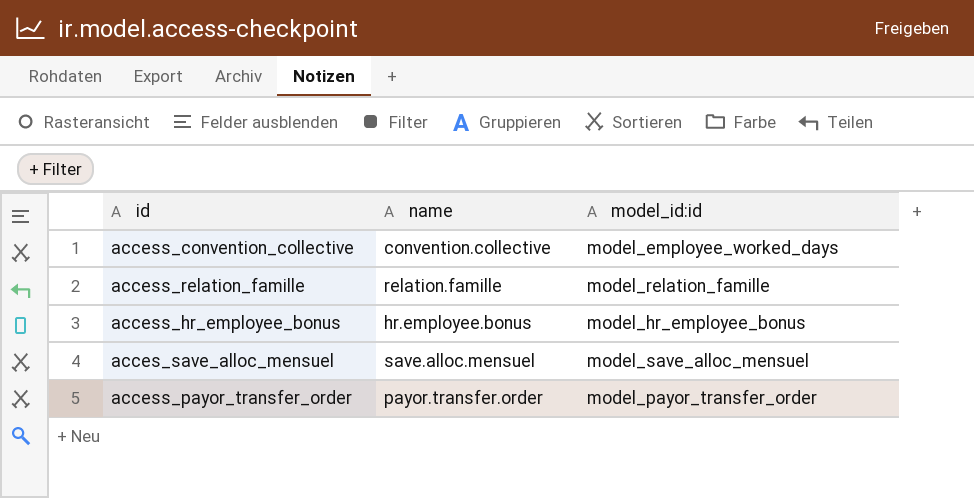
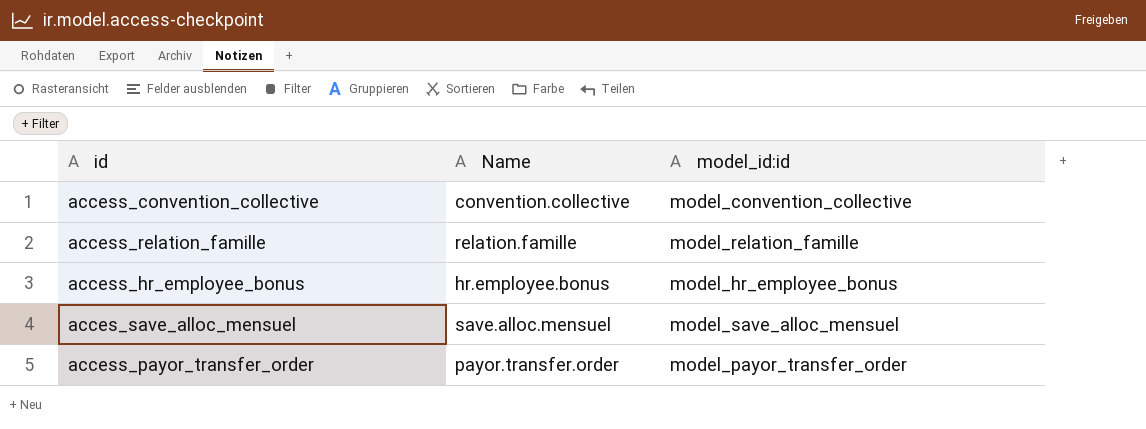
column name: name -> Name
access_convention_collective | model_id:id: model_employee_worked_days -> model_convention_collective

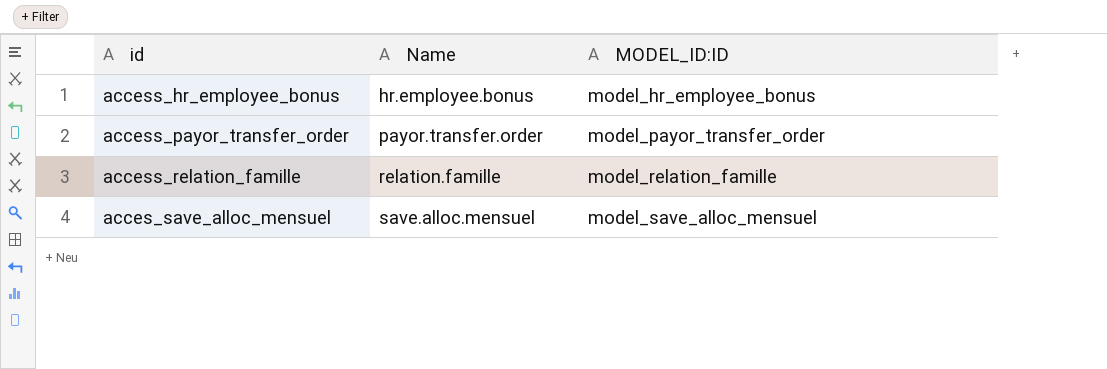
row order: none -> Name ascending
column name: model_id:id -> MODEL_ID:ID
row access_convention_collective: convention.collective | model_convention_collective -> none

